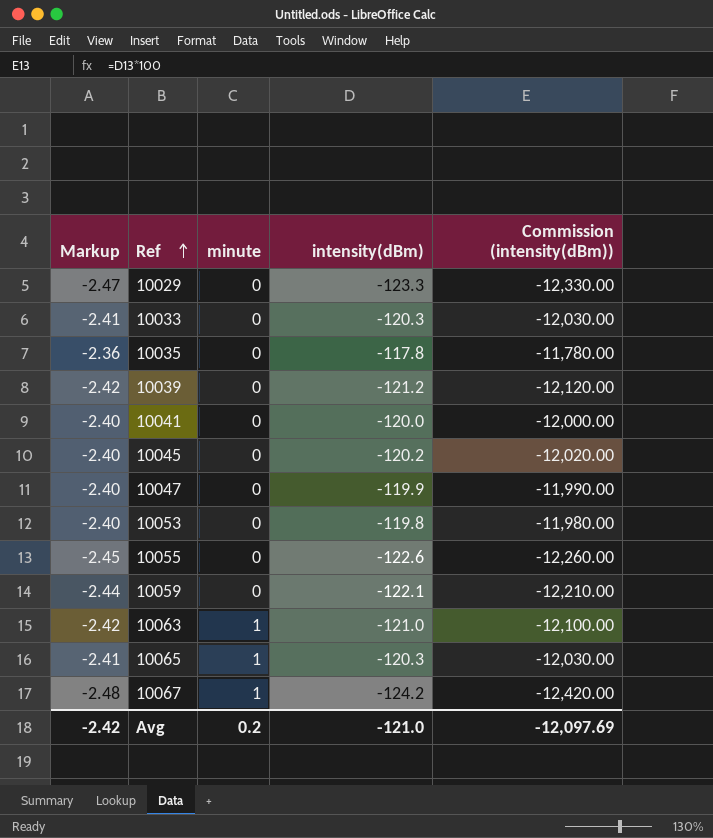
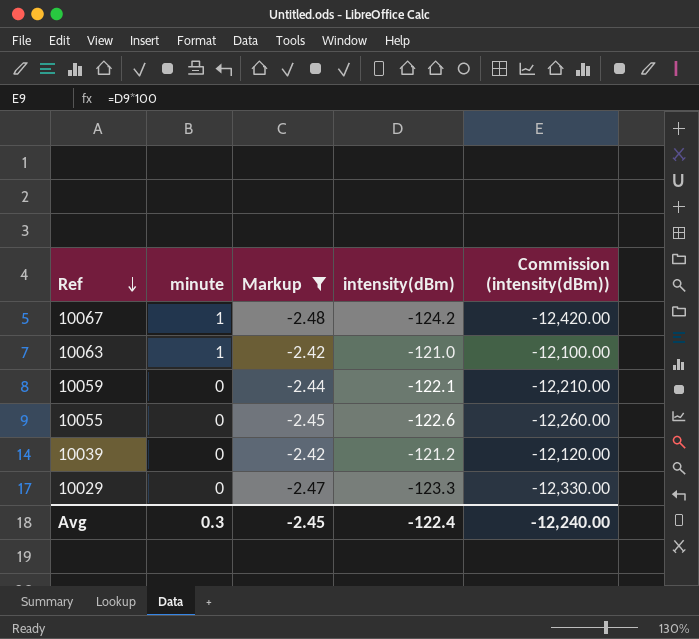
filter: none -> Markup <= -2.42
row order: Ref ascending -> Ref descending
column Markup | position: 1 -> 3
Avg | minute: 0.2 -> 0.3
Avg | Markup: -2.42 -> -2.45
Avg | intensity(dBm): -121.0 -> -122.4
Avg | Commission (intensity(dBm)): -12,097.69 -> -12,240.00

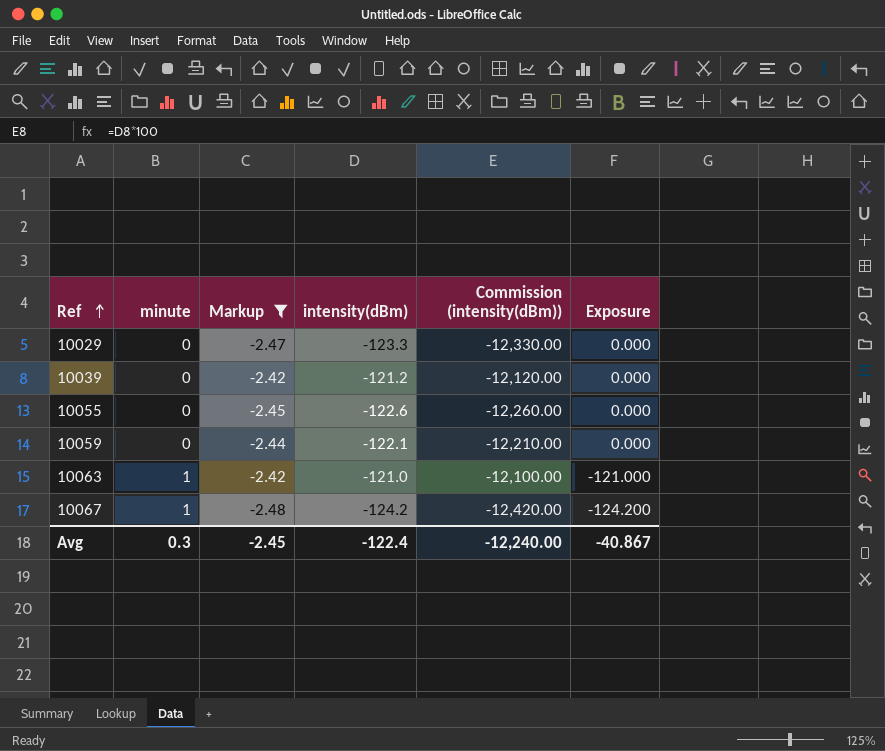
row order: Ref descending -> Ref ascending
column Exposure | formula: none -> [minute] * [intensity(dBm)]

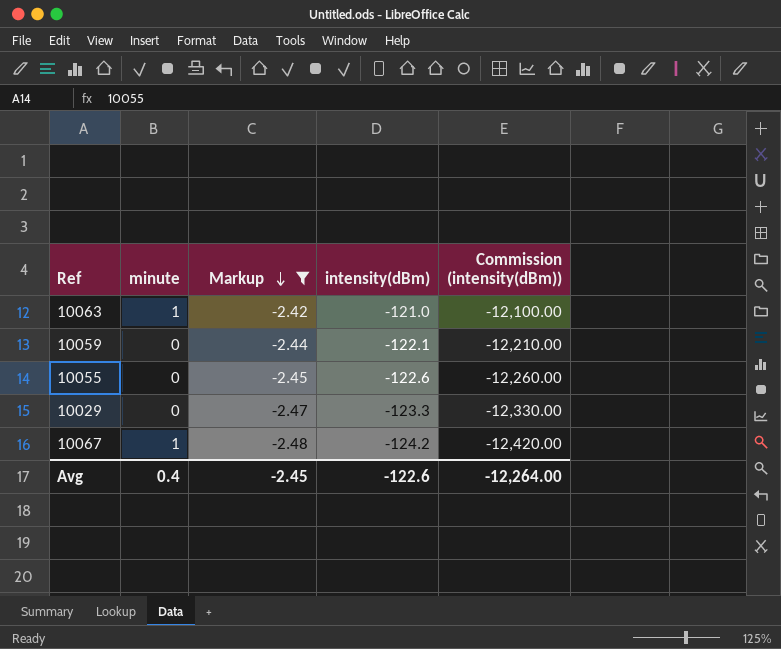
row order: Ref ascending -> Markup descending
column Exposure | formula: [minute] * [intensity(dBm)] -> none
row 10039: 0 | -2.42 | -121.2 | -12,120.00 | 0.000 -> none
Avg | minute: 0.3 -> 0.4
Avg | intensity(dBm): -122.4 -> -122.6
Avg | Commission (intensity(dBm)): -12,240.00 -> -12,264.00

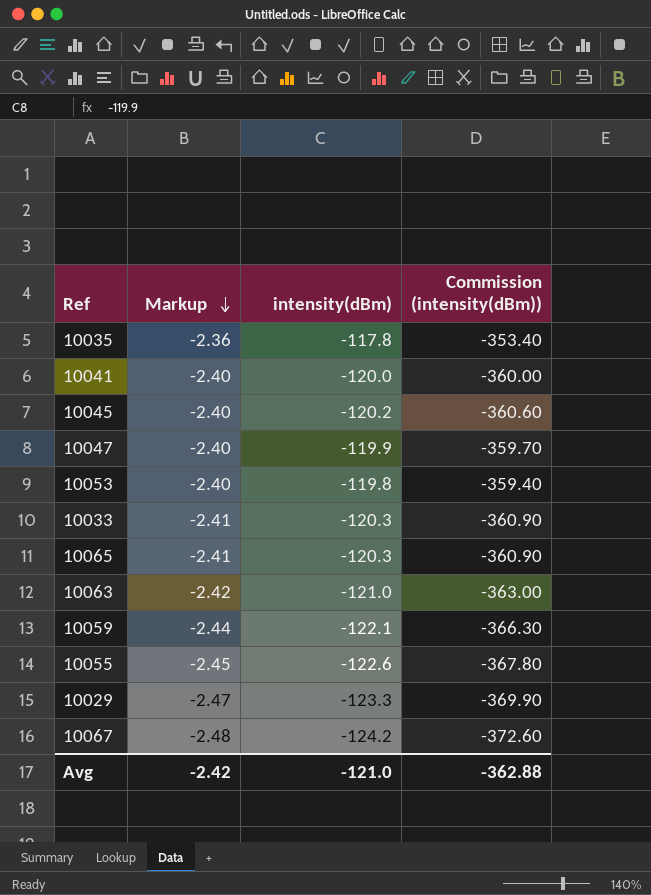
filter: Markup <= -2.42 -> none
column minute | position: 2 -> none
column Commission (intensity(dBm)) | formula: [intensity(dBm)] * 100 -> [intensity(dBm)] * 3
Avg | Markup: -2.45 -> -2.42
Avg | intensity(dBm): -122.6 -> -121.0
Avg | Commission (intensity(dBm)): -12,264.00 -> -362.88

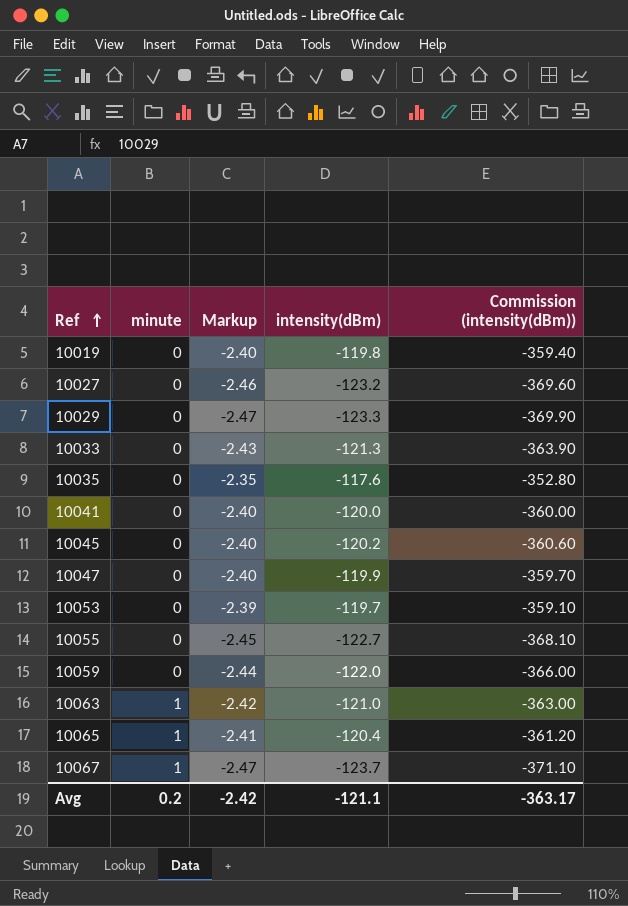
row order: Markup descending -> Ref ascending
column minute | position: none -> 2
row 10019: none -> 0 | -2.40 | -119.8 | -359.40
row 10027: none -> 0 | -2.46 | -123.2 | -369.60
10033 | Markup: -2.41 -> -2.43
10033 | intensity(dBm): -120.3 -> -121.3
10033 | Commission (intensity(dBm)): -360.90 -> -363.90
10035 | Markup: -2.36 -> -2.35
10035 | intensity(dBm): -117.8 -> -117.6
10035 | Commission (intensity(dBm)): -353.40 -> -352.80
10053 | Markup: -2.40 -> -2.39
10053 | intensity(dBm): -119.8 -> -119.7
10053 | Commission (intensity(dBm)): -359.40 -> -359.10
10055 | intensity(dBm): -122.6 -> -122.7
10055 | Commission (intensity(dBm)): -367.80 -> -368.10
10059 | intensity(dBm): -122.1 -> -122.0
10059 | Commission (intensity(dBm)): -366.30 -> -366.00
10065 | intensity(dBm): -120.3 -> -120.4
10065 | Commission (intensity(dBm)): -360.90 -> -361.20
10067 | Markup: -2.48 -> -2.47
10067 | intensity(dBm): -124.2 -> -123.7
10067 | Commission (intensity(dBm)): -372.60 -> -371.10
Avg | intensity(dBm): -121.0 -> -121.1
Avg | Commission (intensity(dBm)): -362.88 -> -363.17

